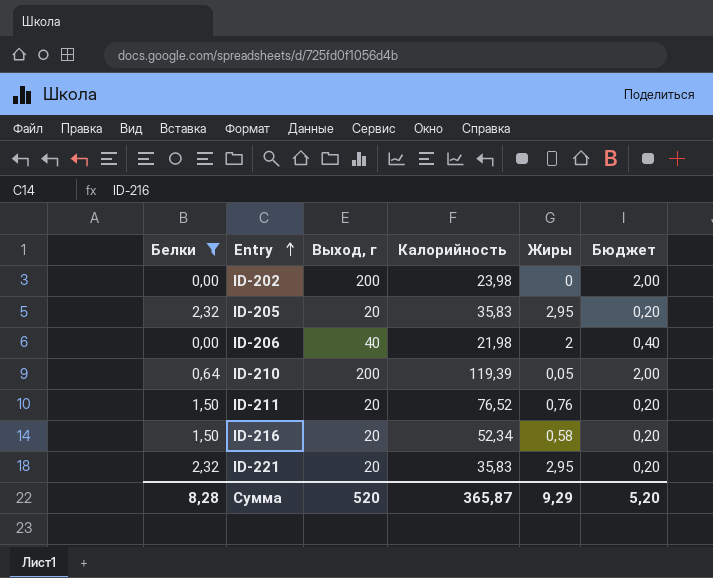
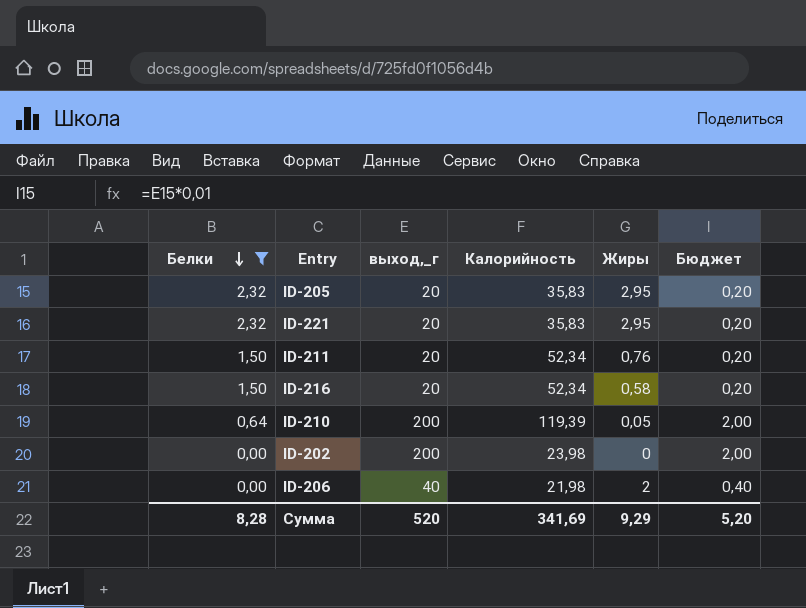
row order: Entry ascending -> Белки descending
column name: Выход, г -> выход,_г
ID-211 | Калорийность: 76,52 -> 52,34
Сумма | Калорийность: 365,87 -> 341,69

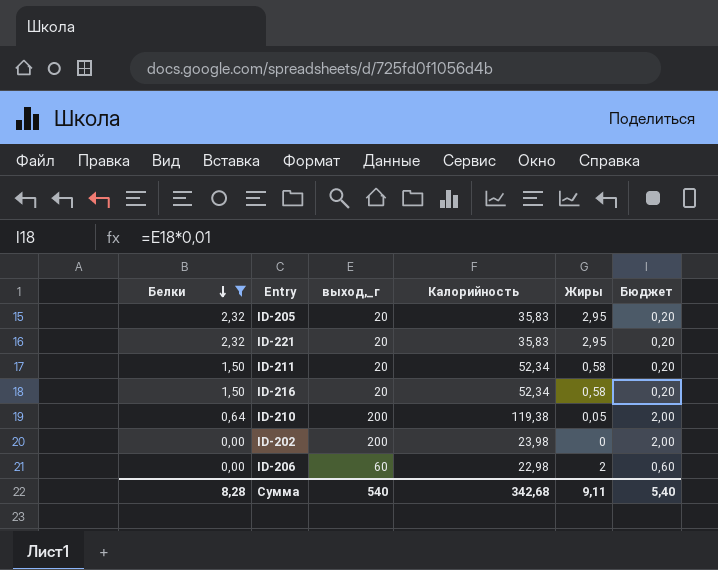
ID-211 | Жиры: 0,76 -> 0,58
ID-210 | Калорийность: 119,39 -> 119,38
ID-206 | выход,_г: 40 -> 60
ID-206 | Калорийность: 21,98 -> 22,98
ID-206 | Бюджет: 0,40 -> 0,60
Сумма | выход,_г: 520 -> 540
Сумма | Калорийность: 341,69 -> 342,68
Сумма | Жиры: 9,29 -> 9,11
Сумма | Бюджет: 5,20 -> 5,40

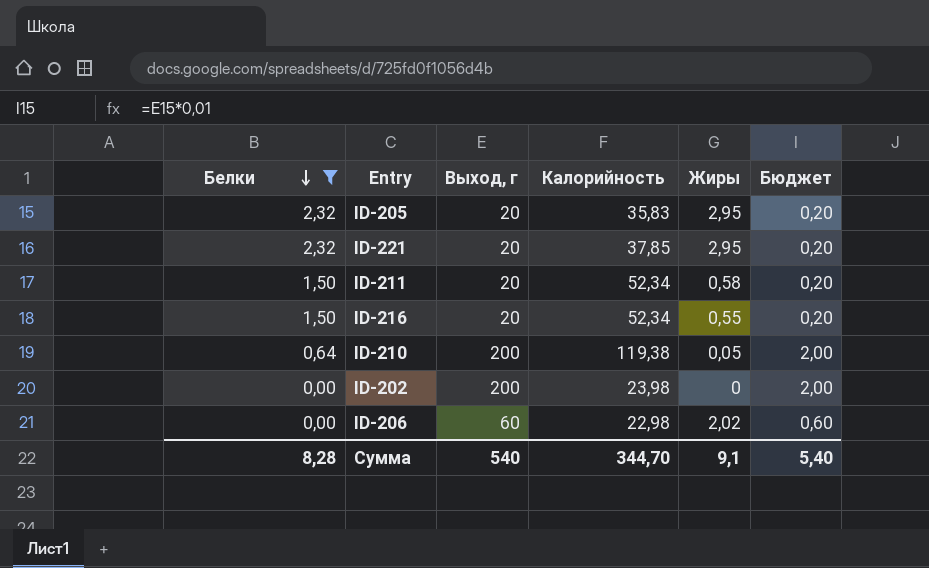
column name: выход,_г -> Выход, г
ID-221 | Калорийность: 35,83 -> 37,85
ID-216 | Жиры: 0,58 -> 0,55
ID-206 | Жиры: 2 -> 2,02
Сумма | Калорийность: 342,68 -> 344,70
Сумма | Жиры: 9,11 -> 9,1

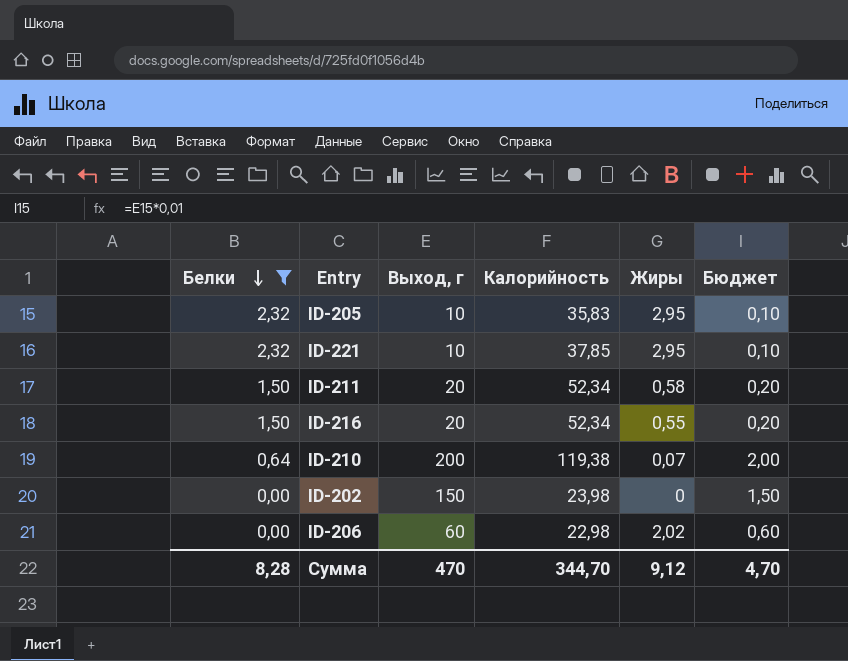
ID-205 | Выход, г: 20 -> 10
ID-205 | Бюджет: 0,20 -> 0,10
ID-221 | Выход, г: 20 -> 10
ID-221 | Бюджет: 0,20 -> 0,10
ID-210 | Жиры: 0,05 -> 0,07
ID-202 | Выход, г: 200 -> 150
ID-202 | Бюджет: 2,00 -> 1,50
Сумма | Выход, г: 540 -> 470
Сумма | Жиры: 9,1 -> 9,12
Сумма | Бюджет: 5,40 -> 4,70

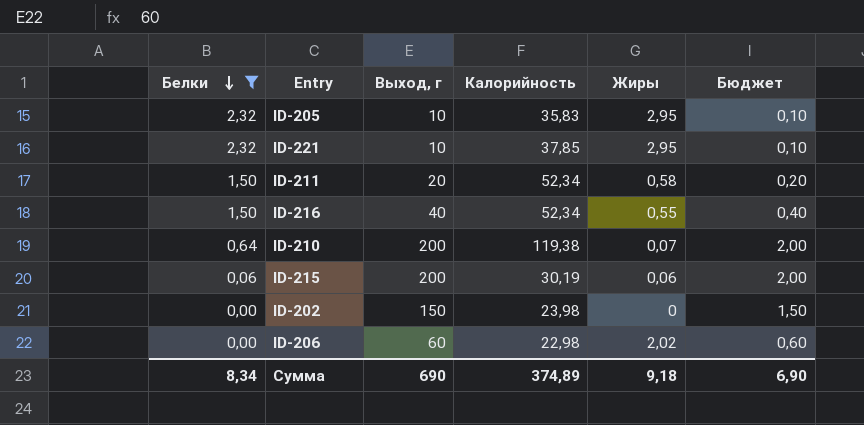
ID-216 | Выход, г: 20 -> 40
ID-216 | Бюджет: 0,20 -> 0,40
row ID-215: none -> 0,06 | 200 | 30,19 | 0,06 | 2,00
Сумма | Белки: 8,28 -> 8,34
Сумма | Выход, г: 470 -> 690
Сумма | Калорийность: 344,70 -> 374,89
Сумма | Жиры: 9,12 -> 9,18
Сумма | Бюджет: 4,70 -> 6,90

